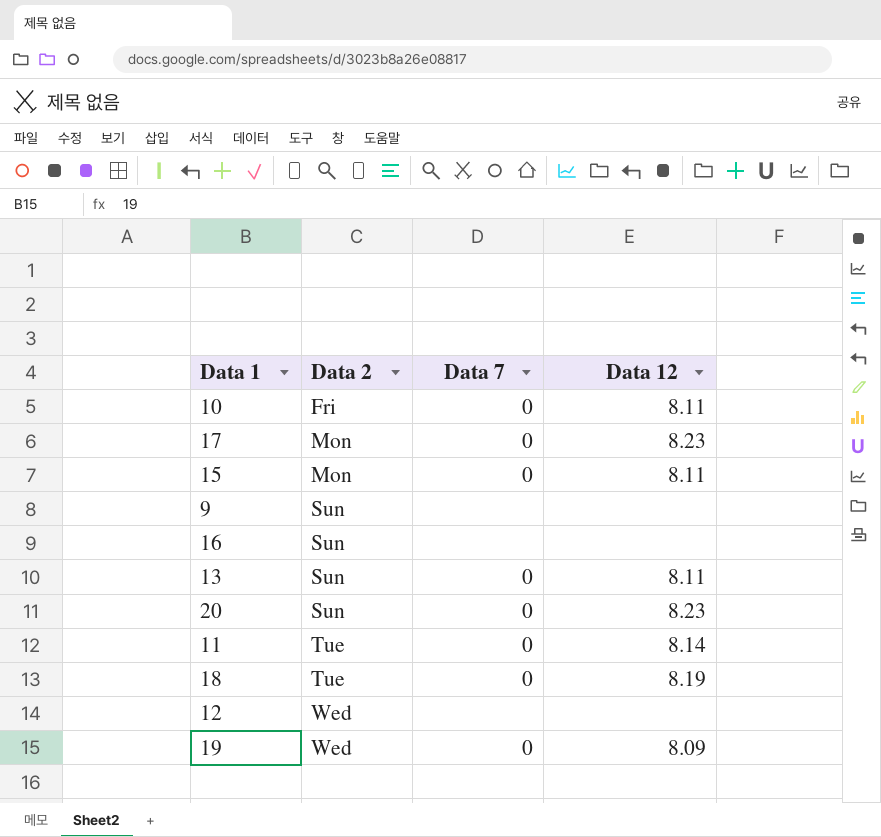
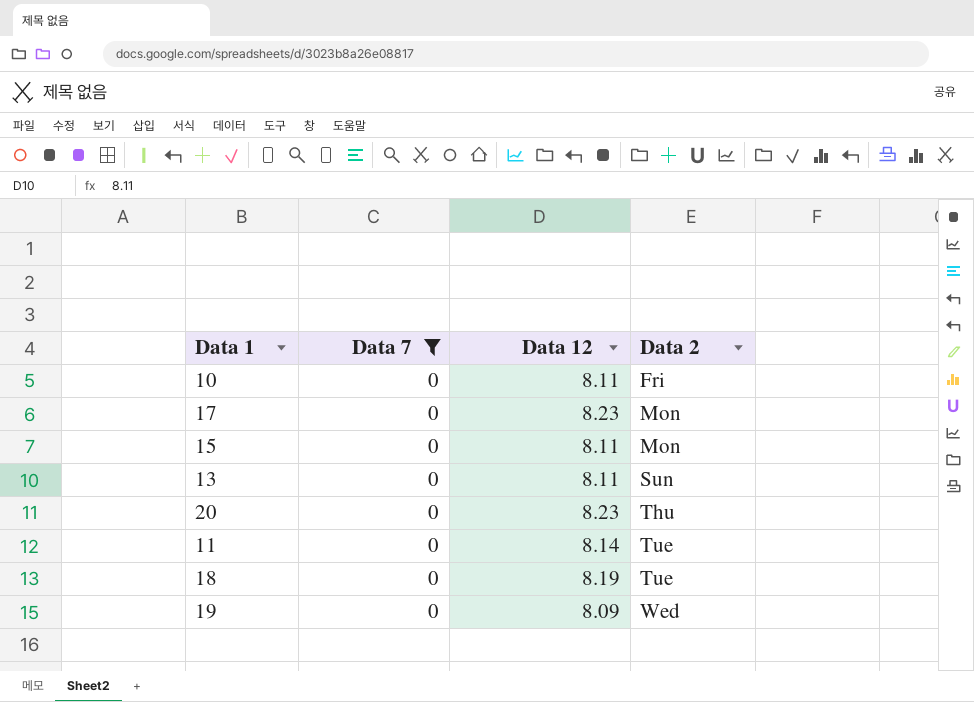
filter: none -> Data 7 = 0
column Data 2 | position: 2 -> 4
20 | Data 2: Sun -> Thu

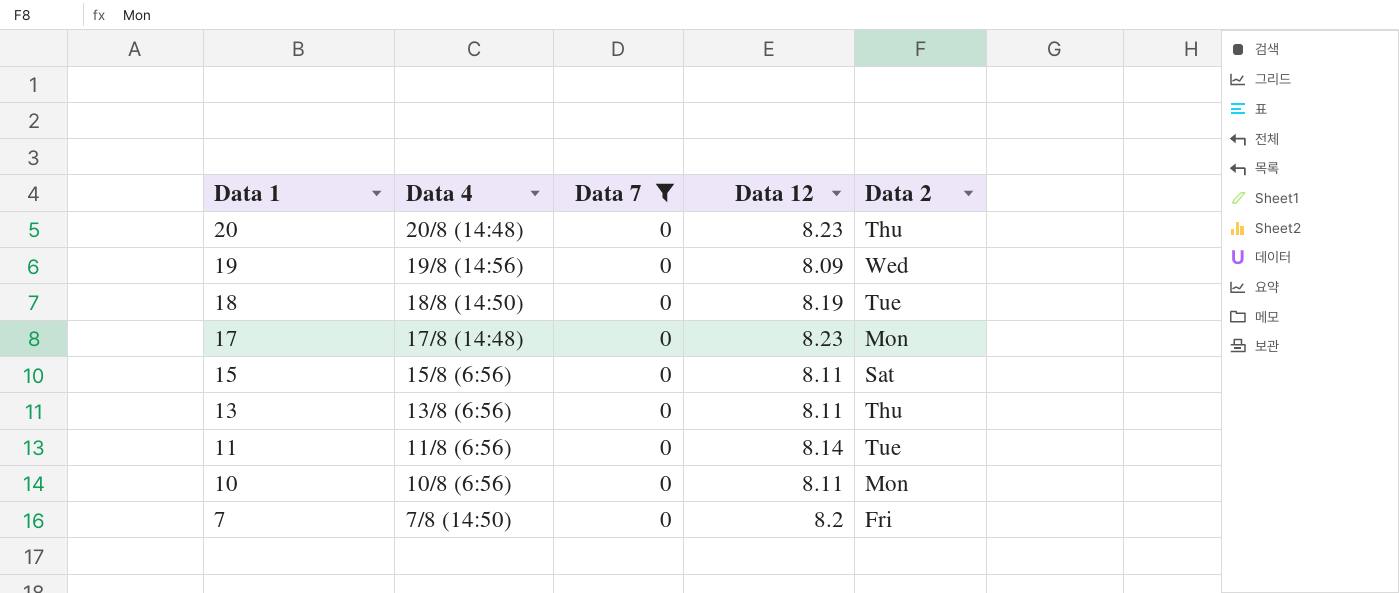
row order: Data 2 ascending -> Data 1 descending
column Data 4 | position: none -> 2
15 | Data 2: Mon -> Sat
13 | Data 2: Sun -> Thu
10 | Data 2: Fri -> Mon
row 7: none -> 7/8 (14:50) | 0 | 8.2 | Fri

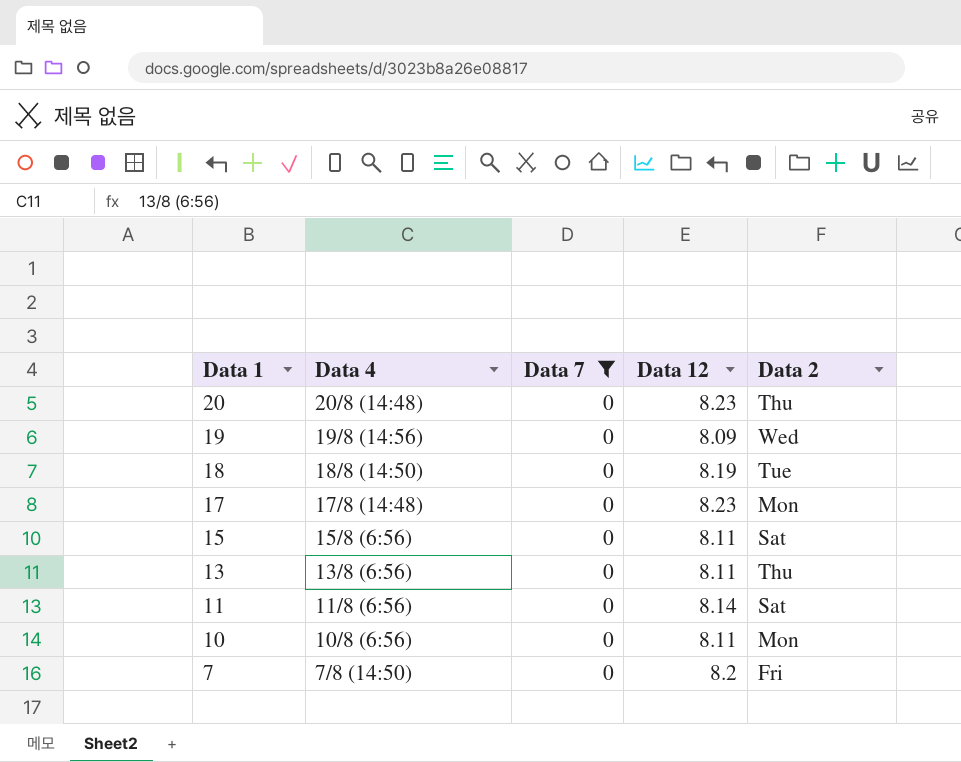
11 | Data 2: Tue -> Sat

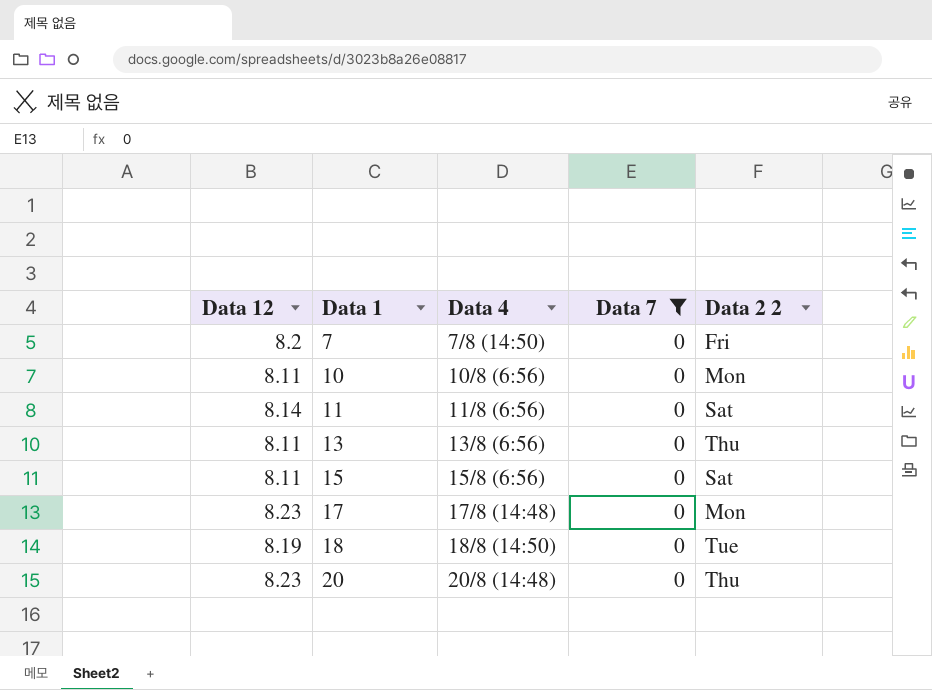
row order: Data 1 descending -> Data 1 ascending
column Data 12 | position: 4 -> 1
column name: Data 2 -> Data 2 2
row 19: 19/8 (14:56) | 0 | 8.09 | Wed -> none

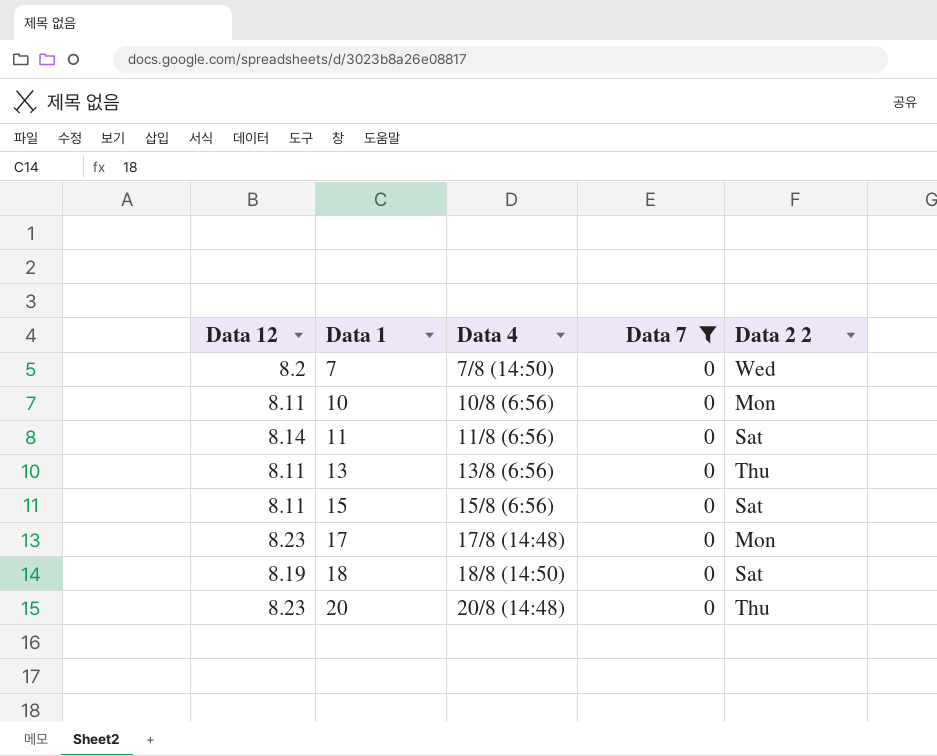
7 | Data 2 2: Fri -> Wed
18 | Data 2 2: Tue -> Sat

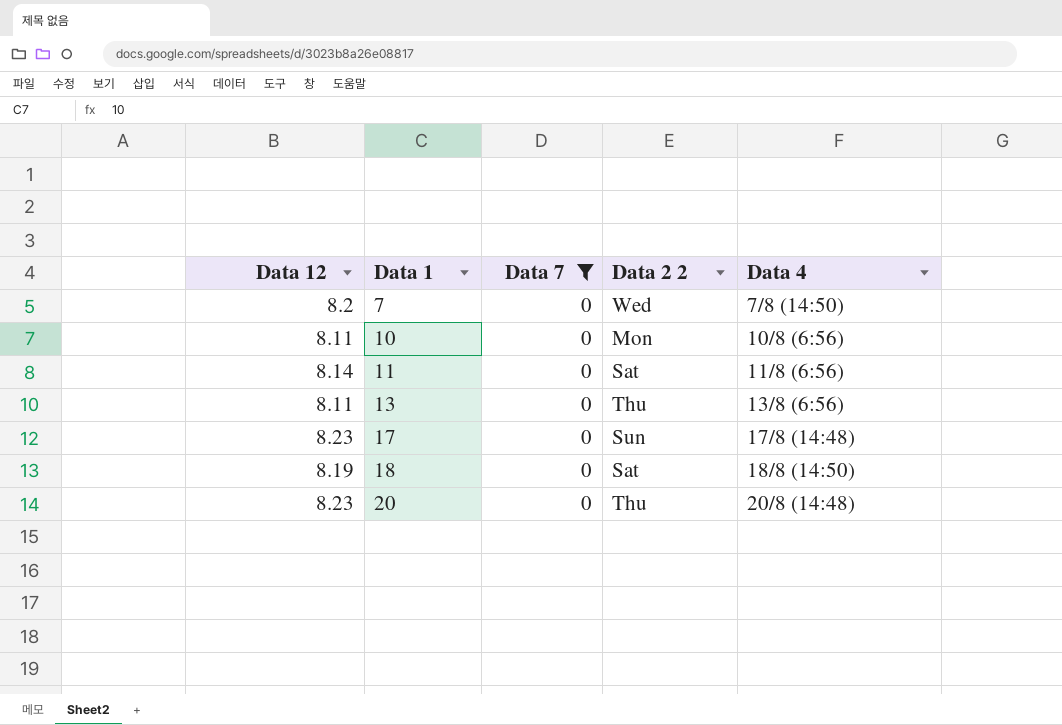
column Data 4 | position: 3 -> 5
row 15: 8.11 | 15/8 (6:56) | 0 | Sat -> none
17 | Data 2 2: Mon -> Sun

